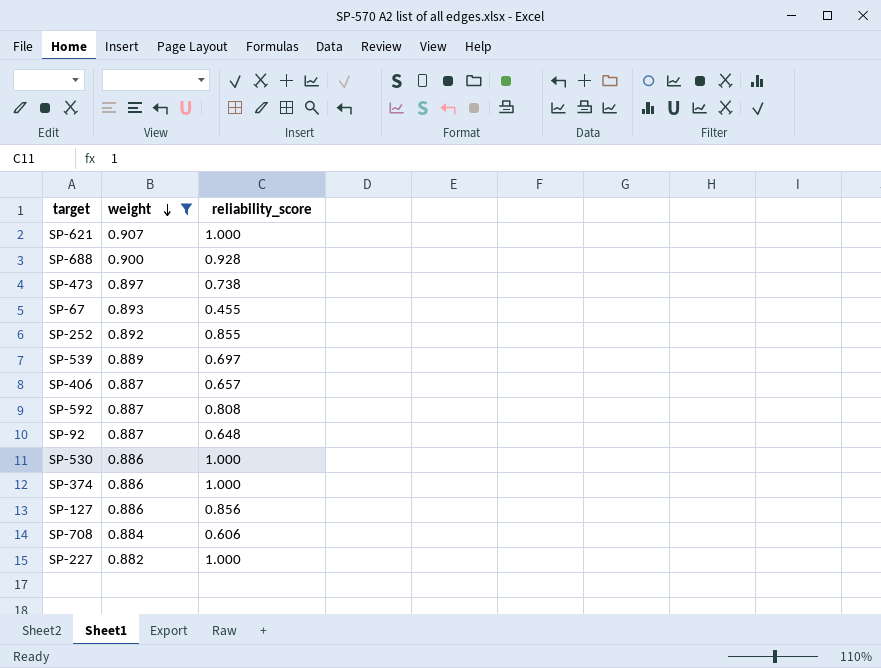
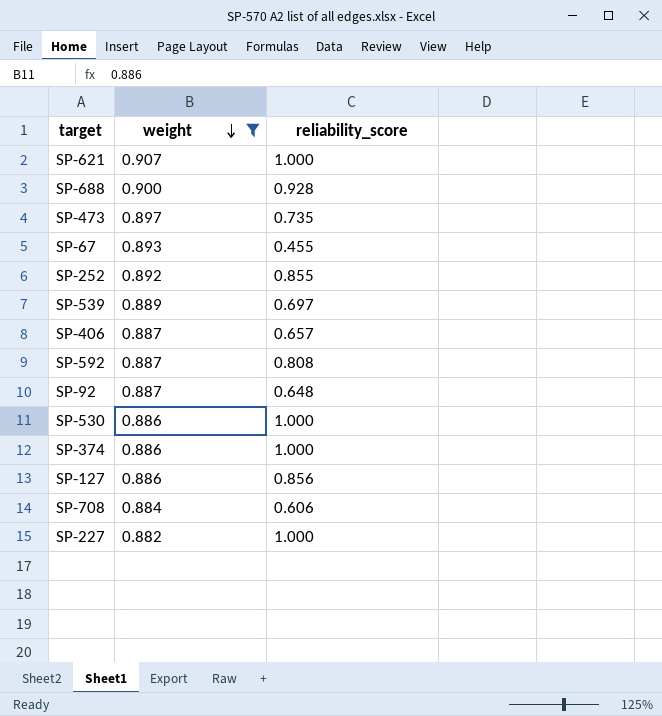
SP-473 | reliability_score: 0.738 -> 0.735

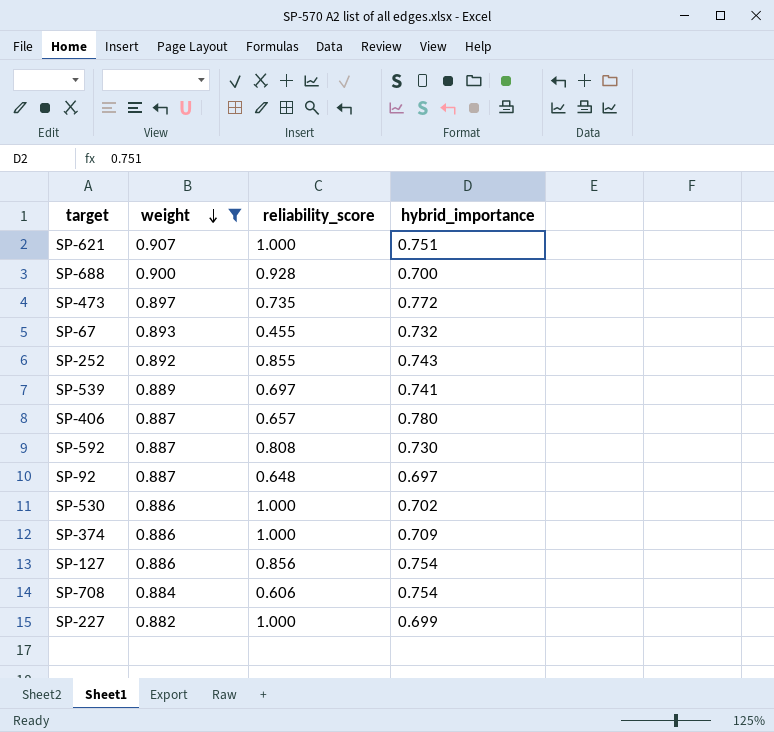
column hybrid_importance | position: none -> 4

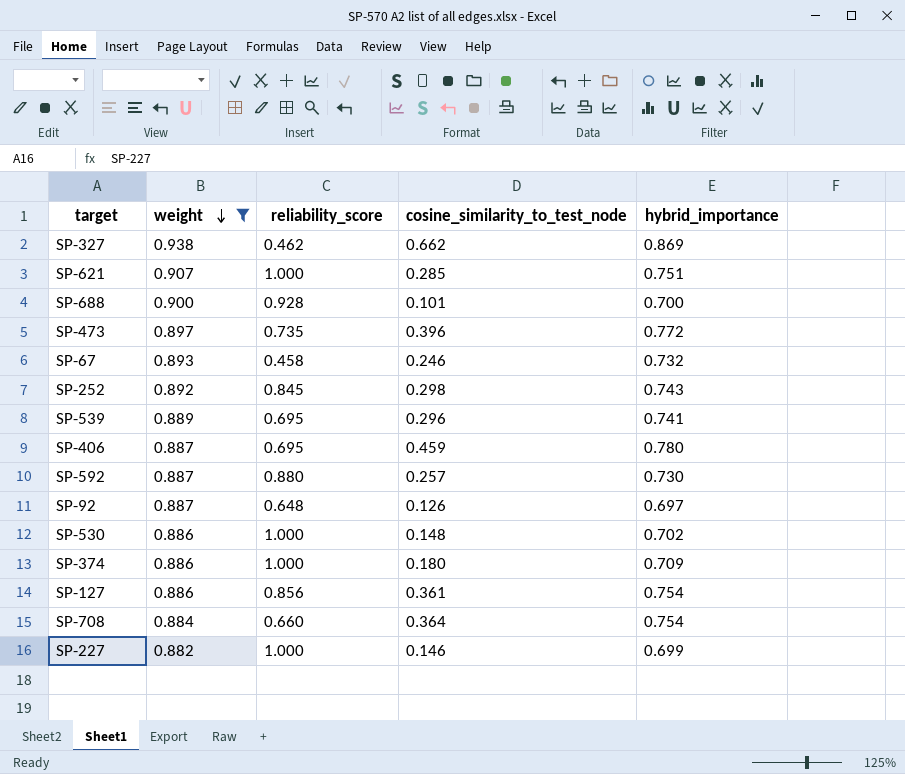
column cosine_similarity_to_test_node | position: none -> 4
row SP-327: none -> 0.938 | 0.462 | 0.662 | 0.869
SP-67 | reliability_score: 0.455 -> 0.458
SP-252 | reliability_score: 0.855 -> 0.845
SP-539 | reliability_score: 0.697 -> 0.695
SP-406 | reliability_score: 0.657 -> 0.695
SP-592 | reliability_score: 0.808 -> 0.880
SP-708 | reliability_score: 0.606 -> 0.660

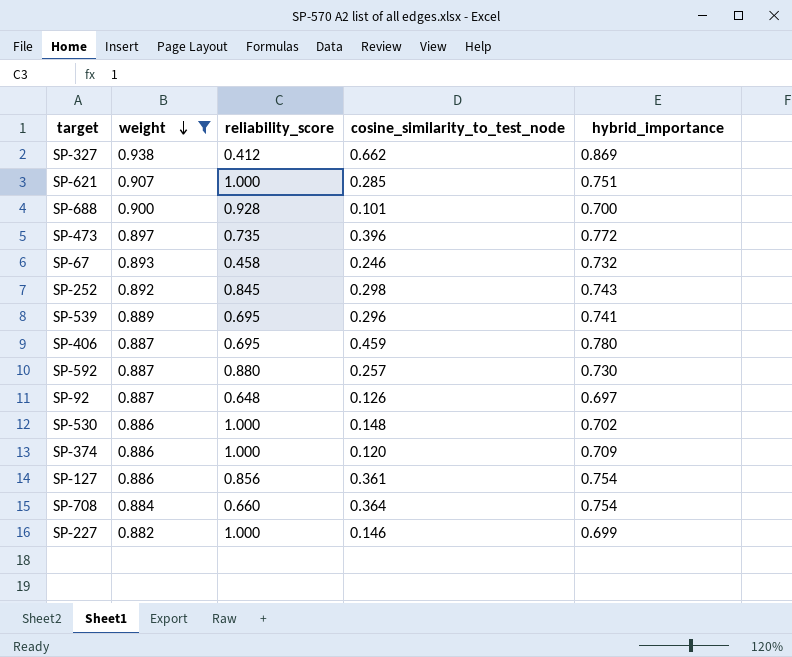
SP-327 | reliability_score: 0.462 -> 0.412
SP-374 | cosine_similarity_to_test_node: 0.180 -> 0.120

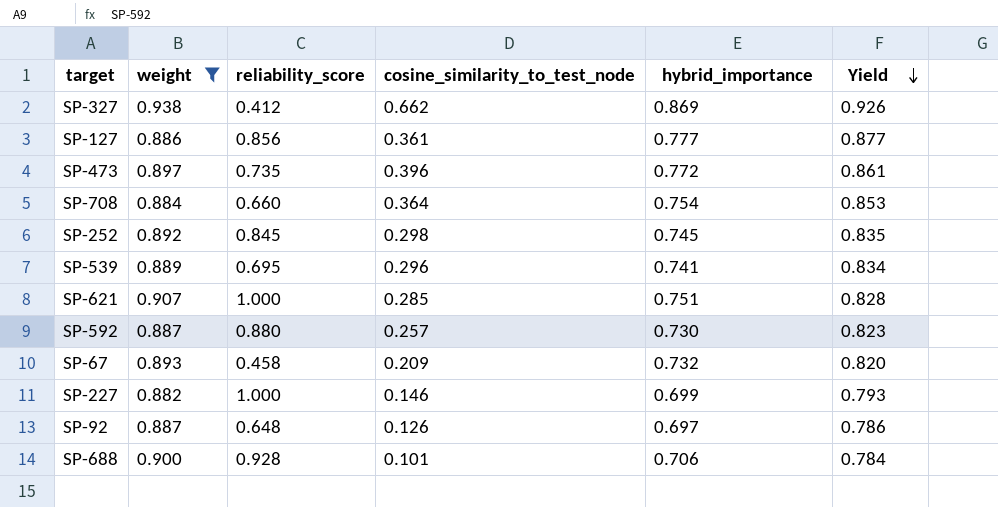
row order: weight descending -> Yield descending
column Yield | formula: none -> [hybrid_importance] / [weight]
row SP-406: 0.887 | 0.695 | 0.459 | 0.780 -> none
row SP-530: 0.886 | 1.000 | 0.148 | 0.702 -> none
row SP-374: 0.886 | 1.000 | 0.120 | 0.709 -> none
SP-127 | hybrid_importance: 0.754 -> 0.777
SP-252 | hybrid_importance: 0.743 -> 0.745
SP-67 | cosine_similarity_to_test_node: 0.246 -> 0.209
SP-688 | hybrid_importance: 0.700 -> 0.706

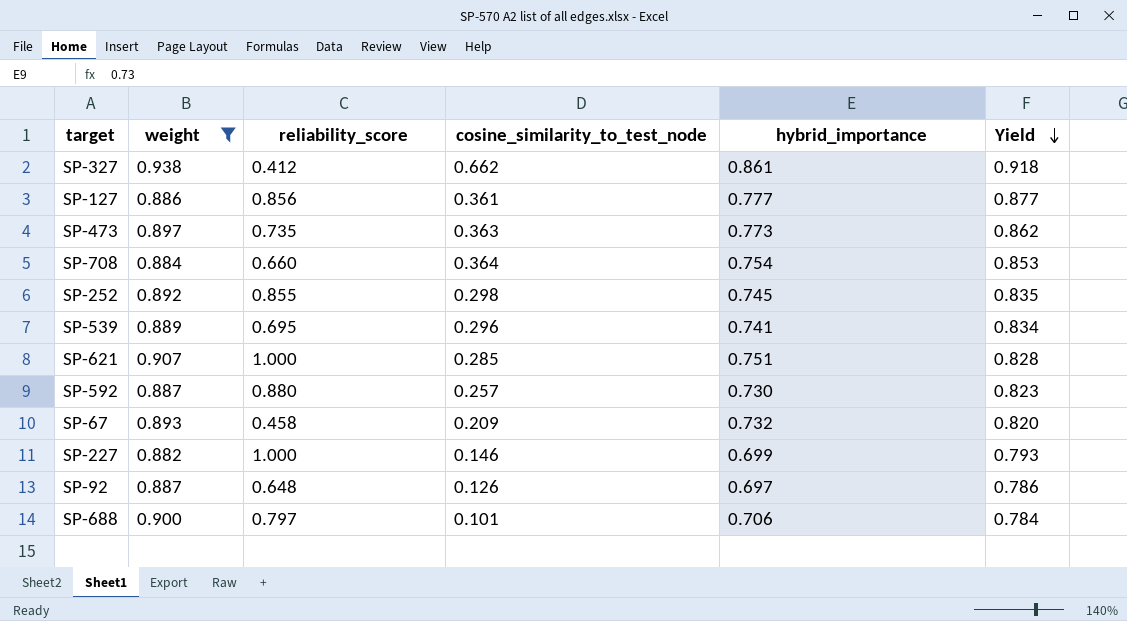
SP-327 | hybrid_importance: 0.869 -> 0.861
SP-327 | Yield: 0.926 -> 0.918
SP-473 | cosine_similarity_to_test_node: 0.396 -> 0.363
SP-473 | hybrid_importance: 0.772 -> 0.773
SP-473 | Yield: 0.861 -> 0.862
SP-252 | reliability_score: 0.845 -> 0.855
SP-688 | reliability_score: 0.928 -> 0.797

